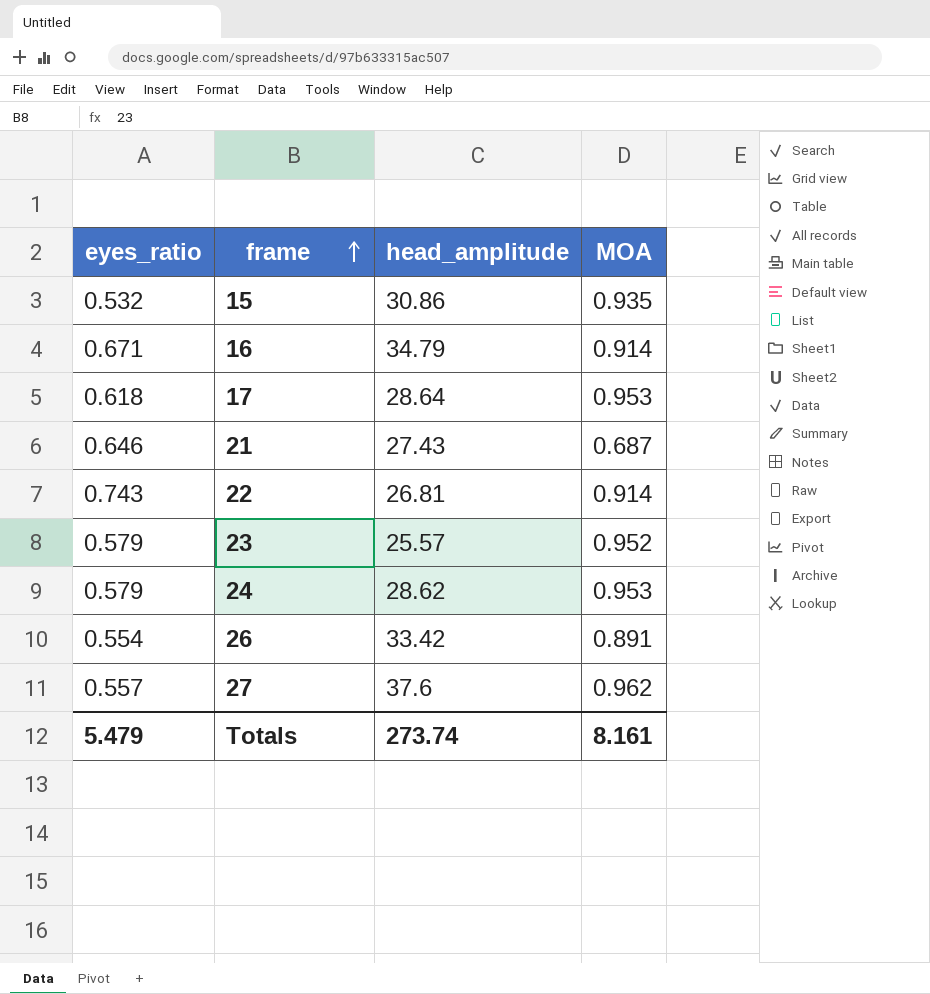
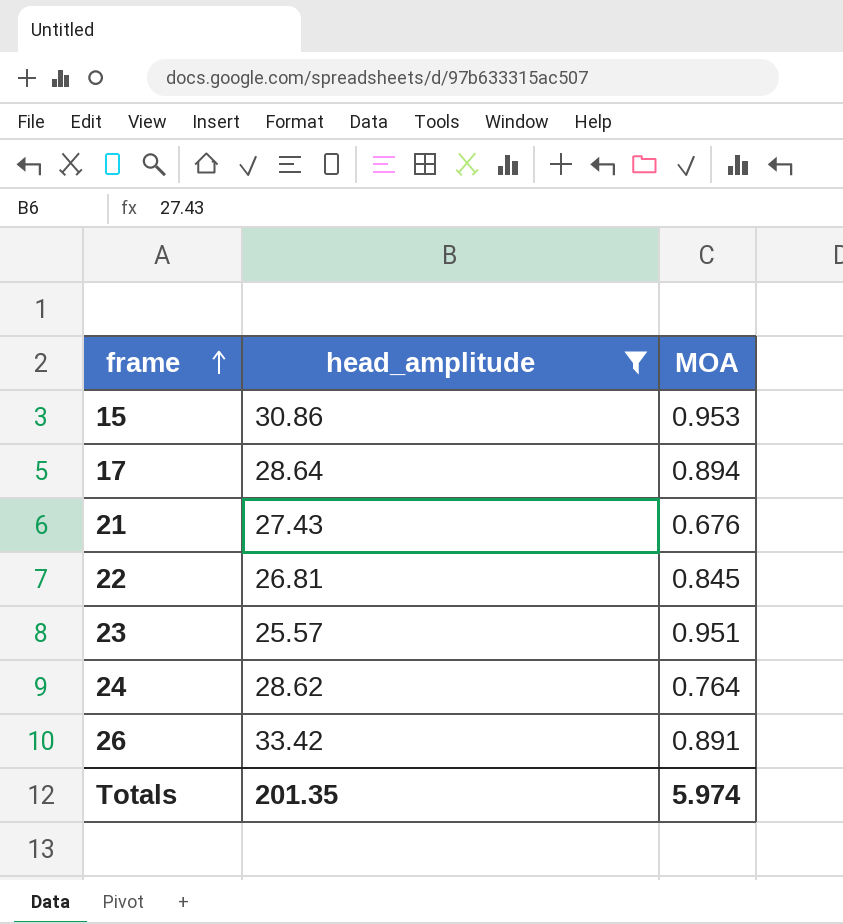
filter: none -> head_amplitude <= 33.42
column eyes_ratio | position: 1 -> none
15 | MOA: 0.935 -> 0.953
17 | MOA: 0.953 -> 0.894
21 | MOA: 0.687 -> 0.676
22 | MOA: 0.914 -> 0.845
23 | MOA: 0.952 -> 0.951
24 | MOA: 0.953 -> 0.764
Totals | head_amplitude: 273.74 -> 201.35
Totals | MOA: 8.161 -> 5.974

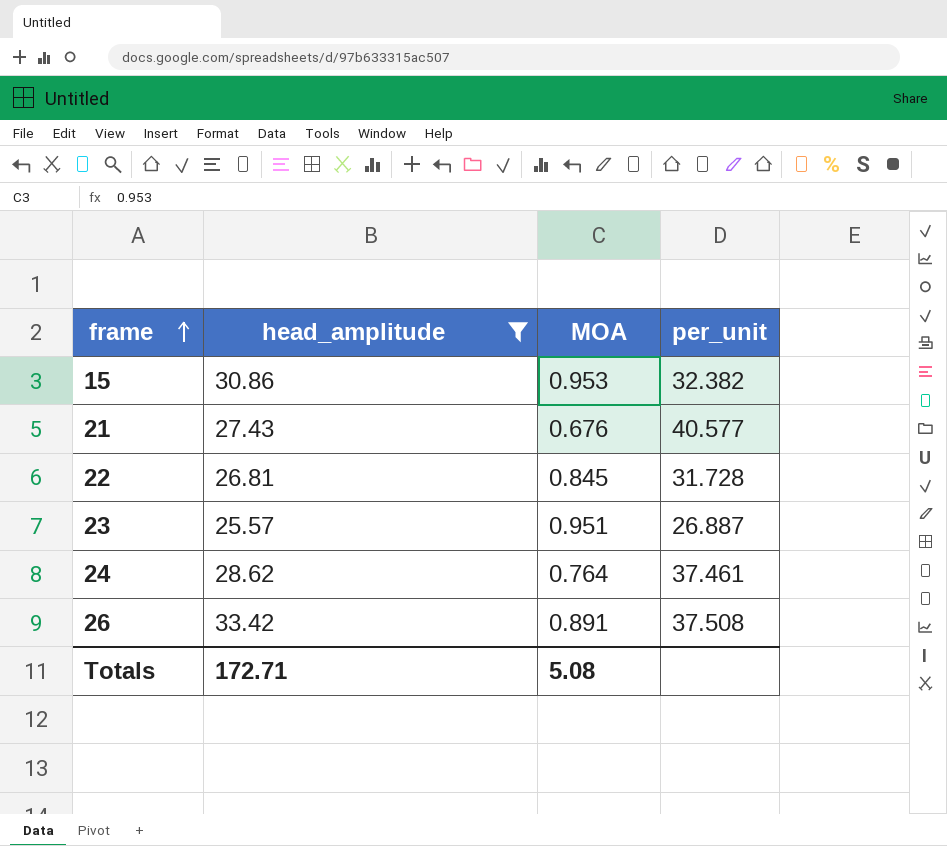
column per_unit | formula: none -> [head_amplitude] / [MOA]
row 17: 28.64 | 0.894 -> none
Totals | head_amplitude: 201.35 -> 172.71
Totals | MOA: 5.974 -> 5.08

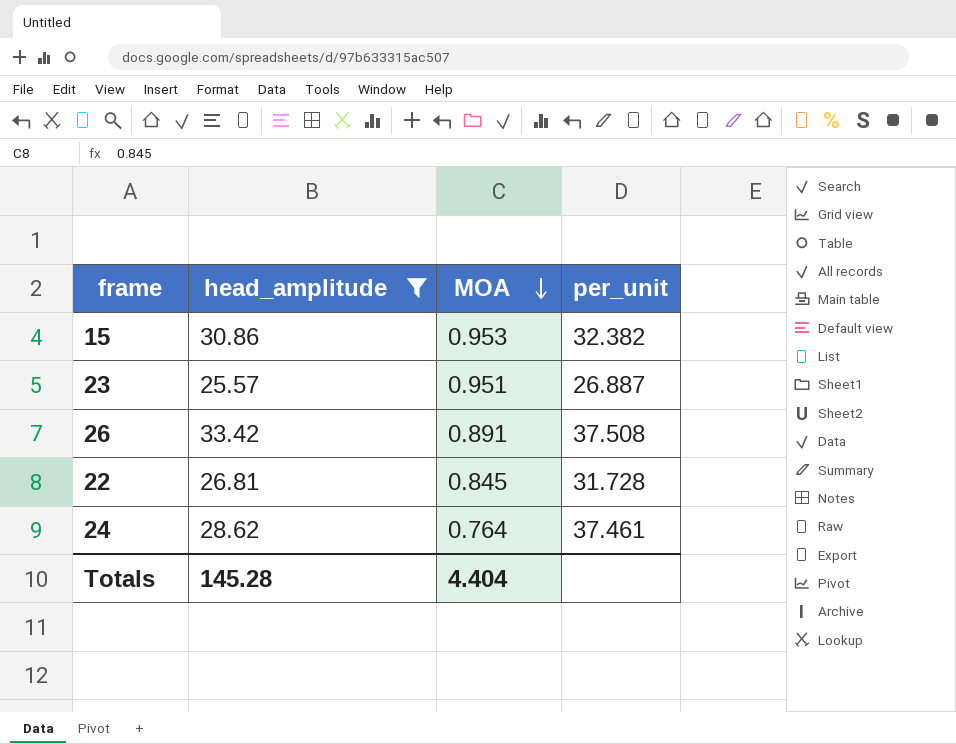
row order: frame ascending -> MOA descending
row 21: 27.43 | 0.676 | 40.577 -> none
Totals | head_amplitude: 172.71 -> 145.28
Totals | MOA: 5.08 -> 4.404

